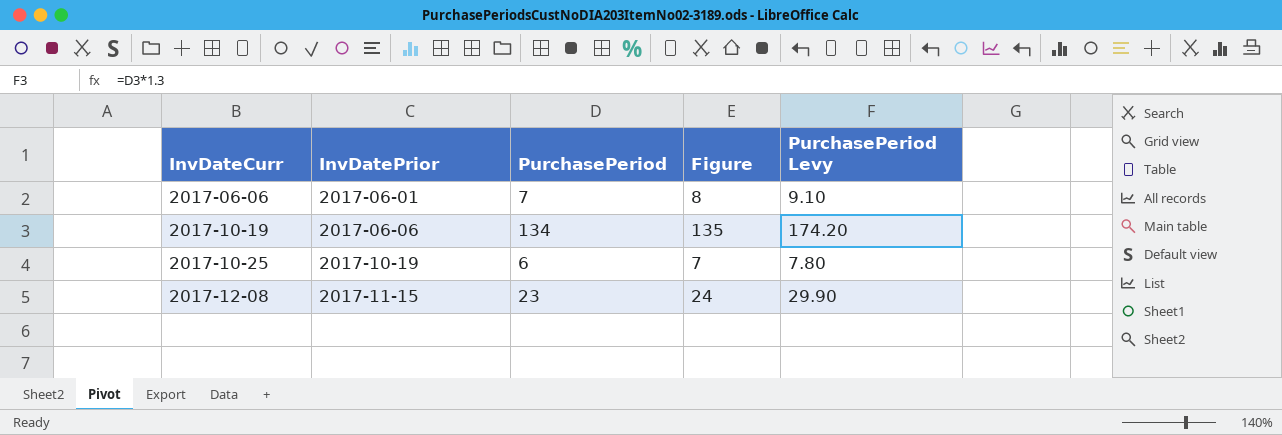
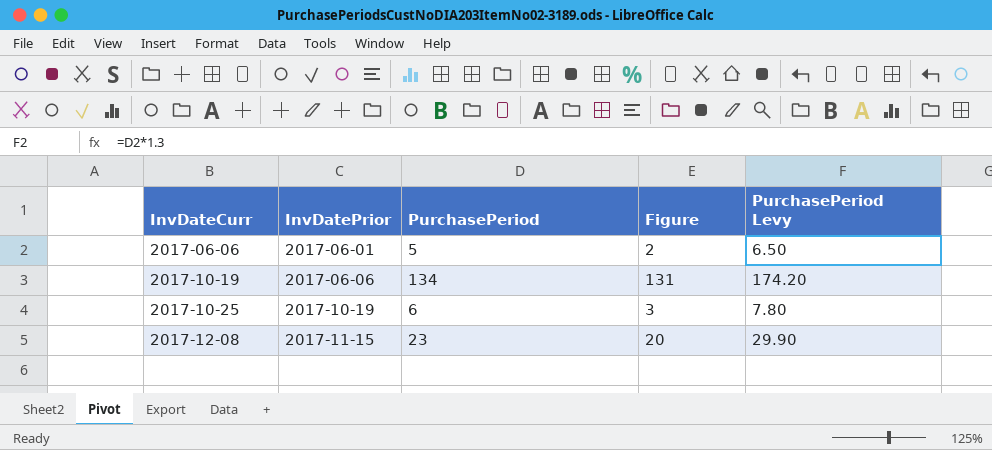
column Figure | formula: [PurchasePeriod] + 1 -> [PurchasePeriod] - 3
2017-06-06 | PurchasePeriod: 7 -> 5
2017-06-06 | PurchasePeriod Levy: 9.10 -> 6.50

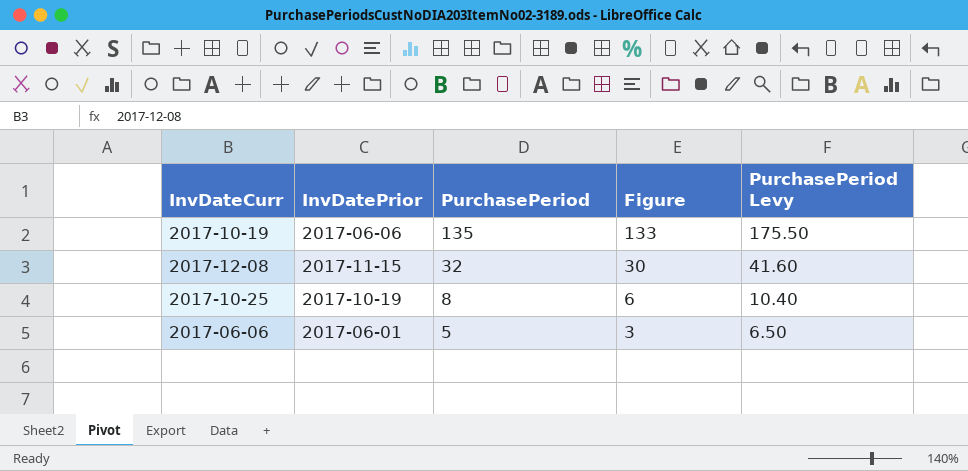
row order: InvDateCurr ascending -> PurchasePeriod descending
column Figure | formula: [PurchasePeriod] - 3 -> [PurchasePeriod] - 2
2017-10-19 | PurchasePeriod: 134 -> 135
2017-10-19 | PurchasePeriod Levy: 174.20 -> 175.50
2017-12-08 | PurchasePeriod: 23 -> 32
2017-12-08 | PurchasePeriod Levy: 29.90 -> 41.60
2017-10-25 | PurchasePeriod: 6 -> 8
2017-10-25 | PurchasePeriod Levy: 7.80 -> 10.40

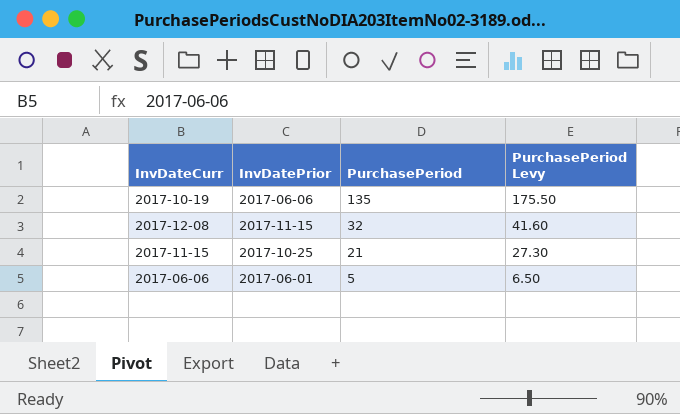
column Figure | formula: [PurchasePeriod] - 2 -> none
row 2017-10-25: 2017-10-19 | 8 | 6 | 10.40 -> none
row 2017-11-15: none -> 2017-10-25 | 21 | 27.30

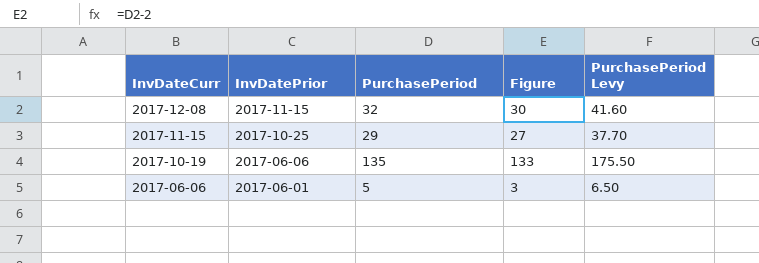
row order: PurchasePeriod descending -> InvDateCurr descending
column Figure | formula: none -> [PurchasePeriod] - 2
2017-11-15 | PurchasePeriod: 21 -> 29
2017-11-15 | PurchasePeriod Levy: 27.30 -> 37.70

